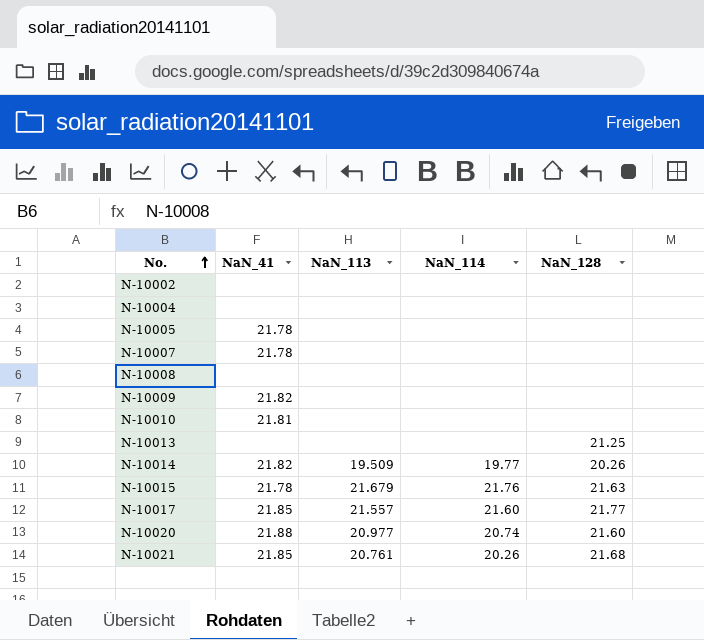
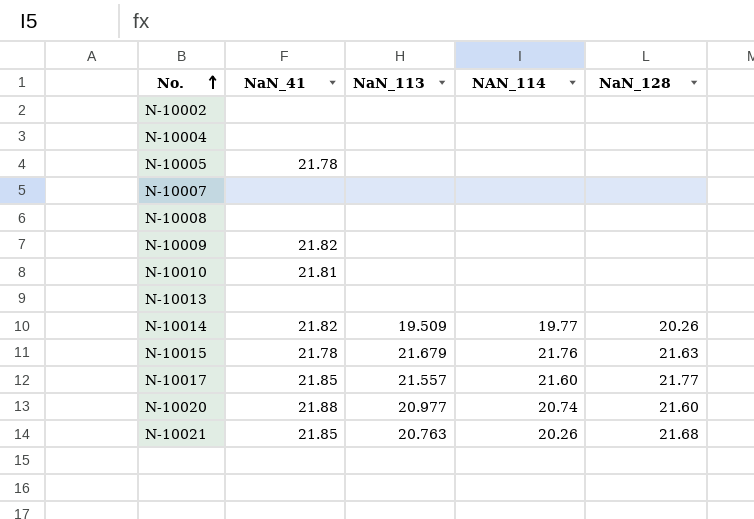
column name: NaN_114 -> NAN_114
N-10007 | NaN_41: 21.78 -> none
N-10013 | NaN_128: 21.25 -> none
N-10021 | NaN_113: 20.761 -> 20.763

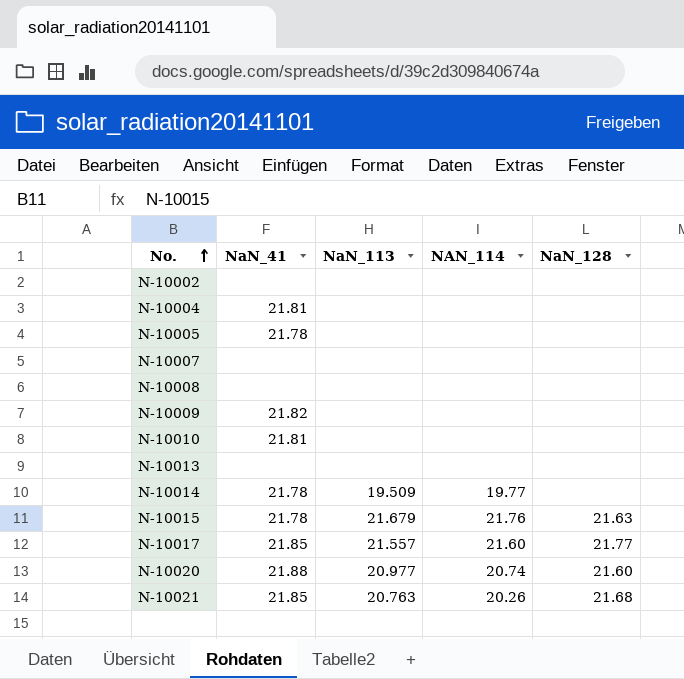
N-10004 | NaN_41: none -> 21.81
N-10014 | NaN_41: 21.82 -> 21.78
N-10014 | NaN_128: 20.26 -> none

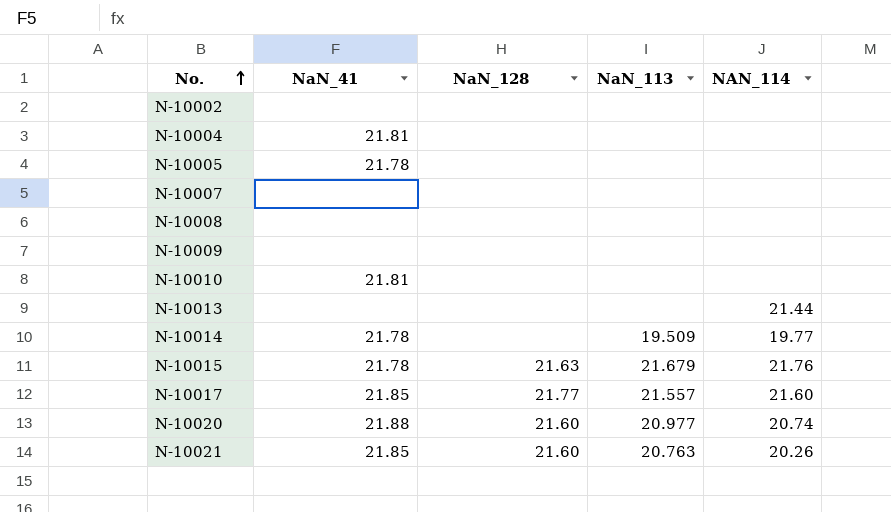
column NaN_128 | position: 5 -> 3
N-10009 | NaN_41: 21.82 -> none
N-10013 | NAN_114: none -> 21.44
N-10021 | NaN_128: 21.68 -> 21.60

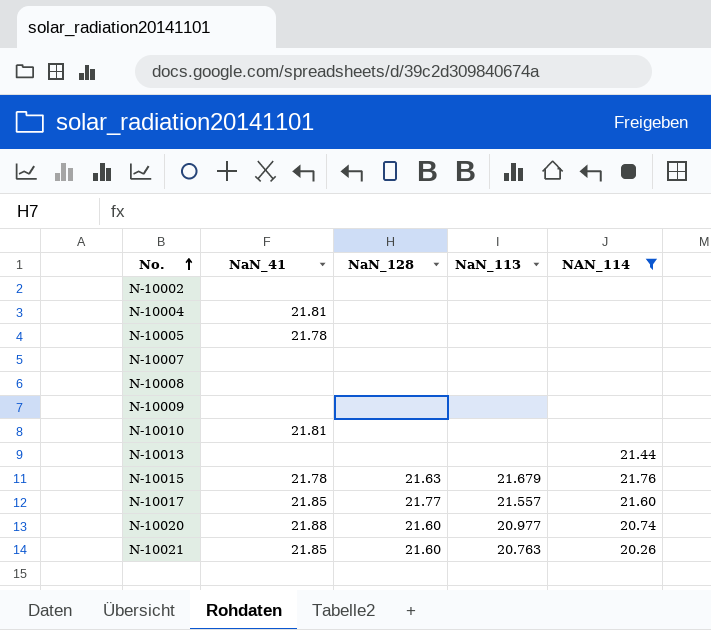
filter: none -> NAN_114 != 19.77

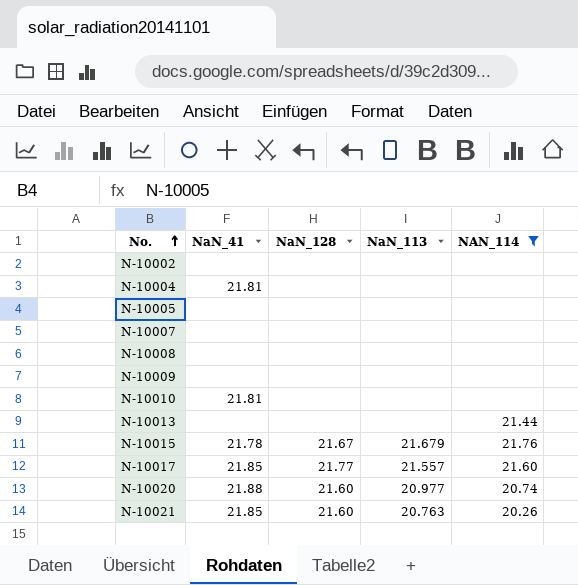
N-10005 | NaN_41: 21.78 -> none
N-10015 | NaN_128: 21.63 -> 21.67

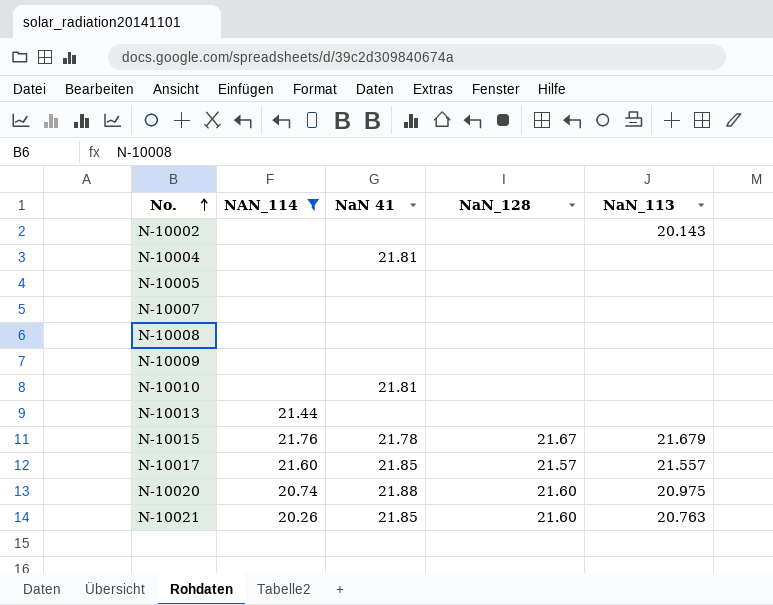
column NAN_114 | position: 5 -> 2
column name: NaN_41 -> NaN 41
N-10002 | NaN_113: none -> 20.143
N-10017 | NaN_128: 21.77 -> 21.57
N-10020 | NaN_113: 20.977 -> 20.975

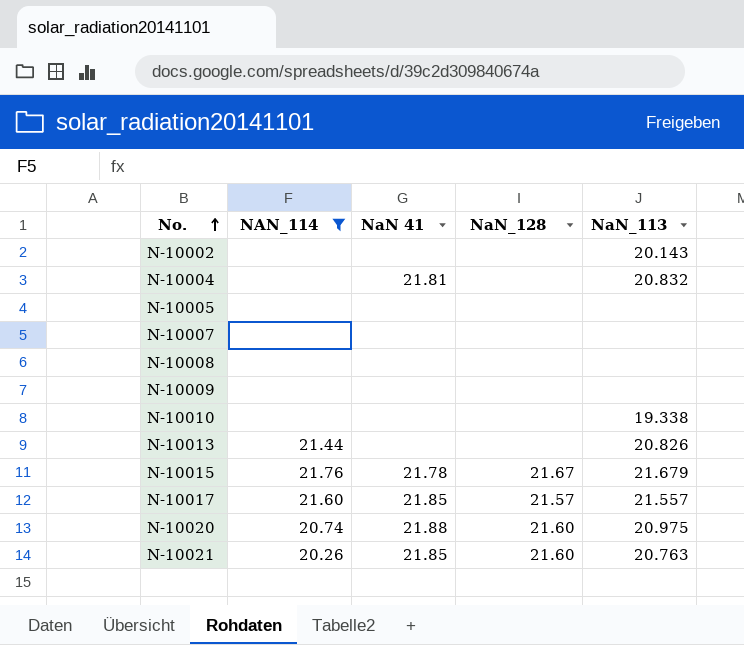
N-10004 | NaN_113: none -> 20.832
N-10010 | NaN 41: 21.81 -> none
N-10010 | NaN_113: none -> 19.338
N-10013 | NaN_113: none -> 20.826

